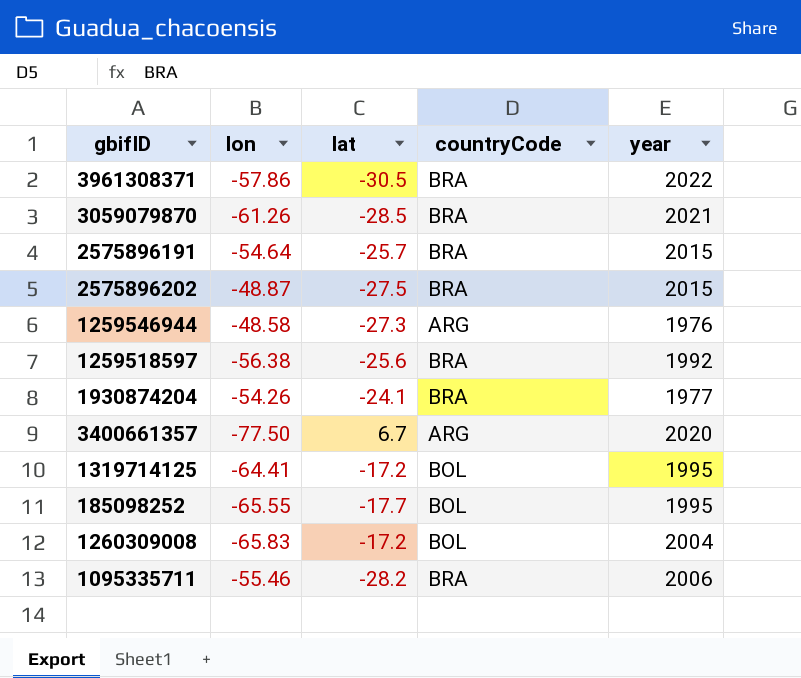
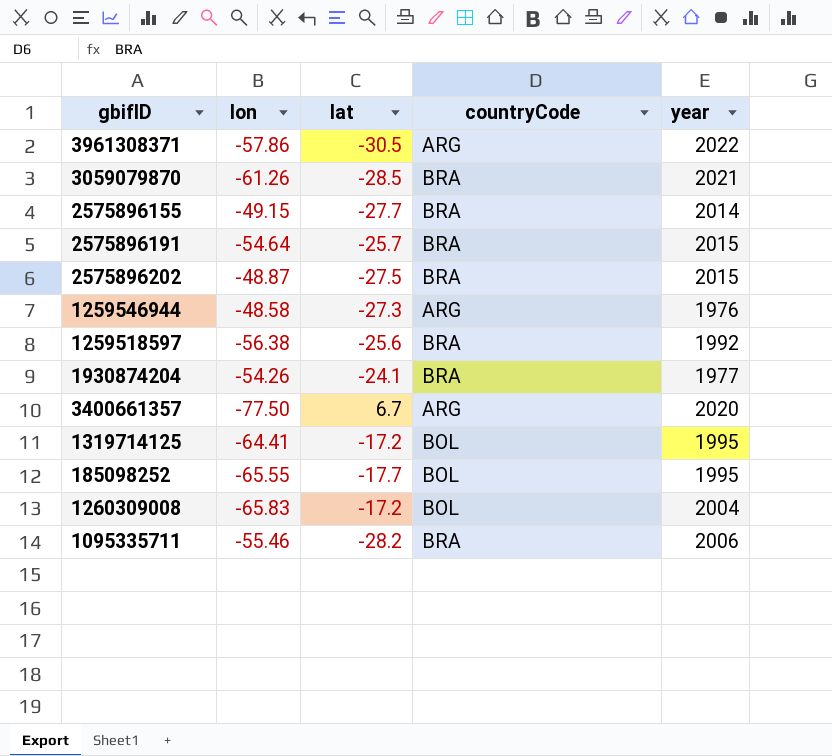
3961308371 | countryCode: BRA -> ARG
row 2575896155: none -> -49.15 | -27.7 | BRA | 2014

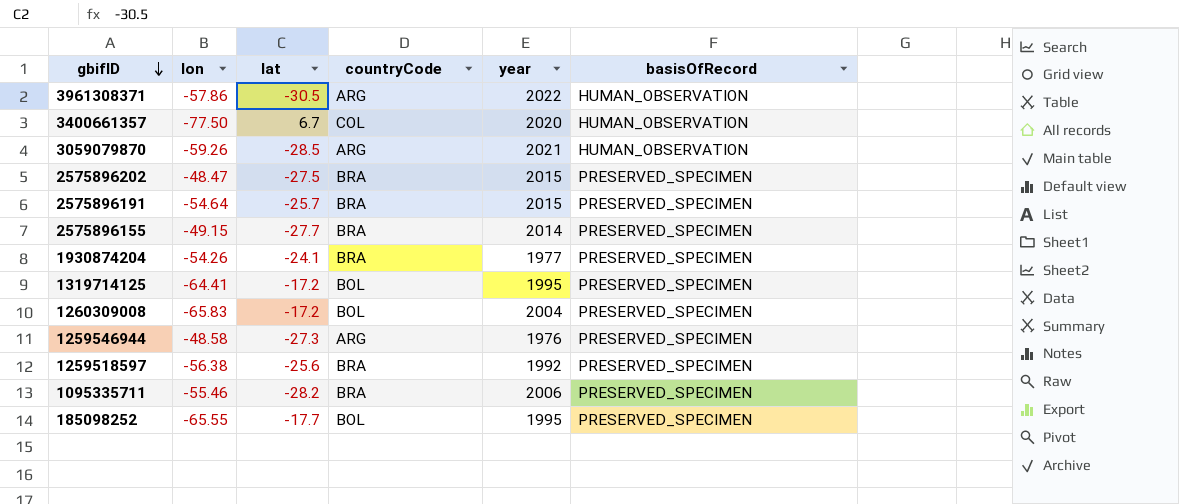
row order: none -> gbifID descending
column basisOfRecord | position: none -> 6
3400661357 | countryCode: ARG -> COL
3059079870 | lon: -61.26 -> -59.26
3059079870 | countryCode: BRA -> ARG
2575896202 | lon: -48.87 -> -48.47

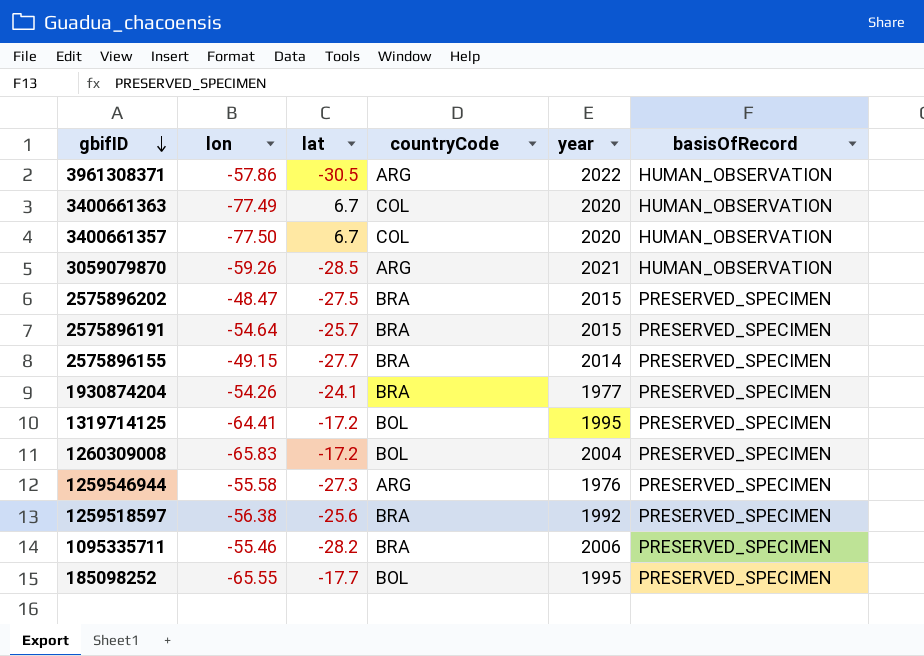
row 3400661363: none -> -77.49 | 6.7 | COL | 2020 | HUMAN_OBSERVATION
1259546944 | lon: -48.58 -> -55.58

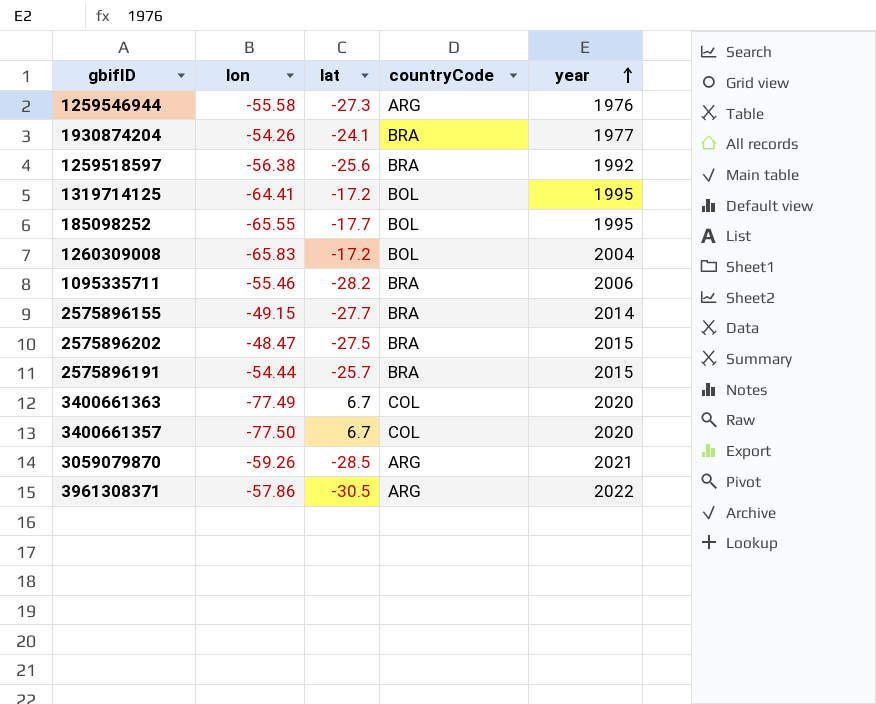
row order: gbifID descending -> year ascending
column basisOfRecord | position: 6 -> none
2575896191 | lon: -54.64 -> -54.44

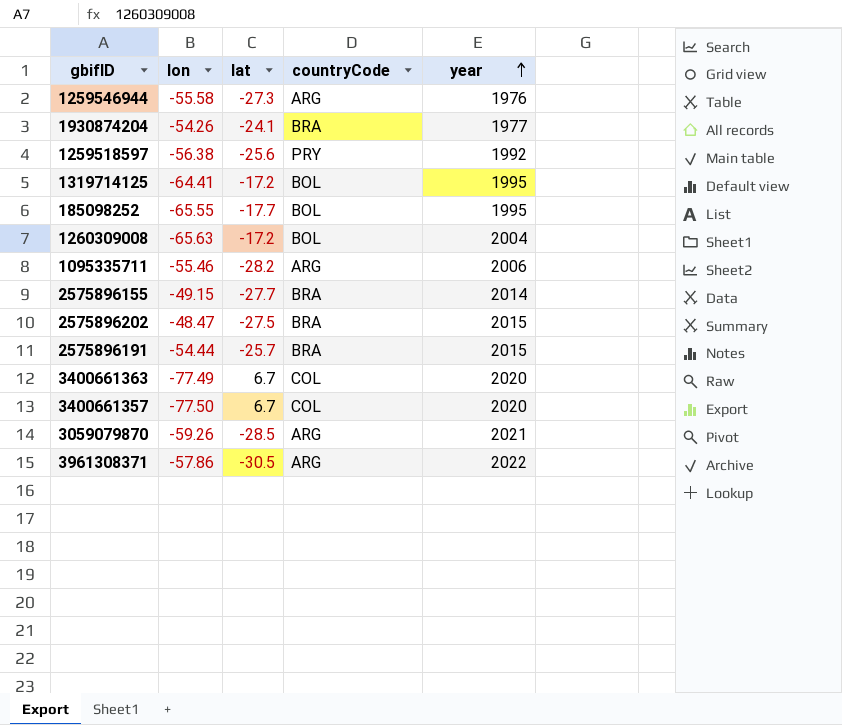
1259518597 | countryCode: BRA -> PRY
1260309008 | lon: -65.83 -> -65.63
1095335711 | countryCode: BRA -> ARG

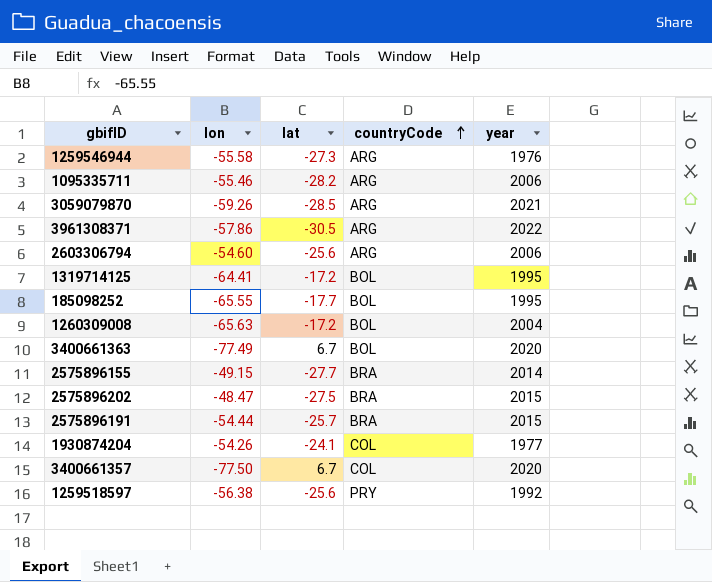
row order: year ascending -> countryCode ascending
row 2603306794: none -> -54.60 | -25.6 | ARG | 2006
3400661363 | countryCode: COL -> BOL
1930874204 | countryCode: BRA -> COL

